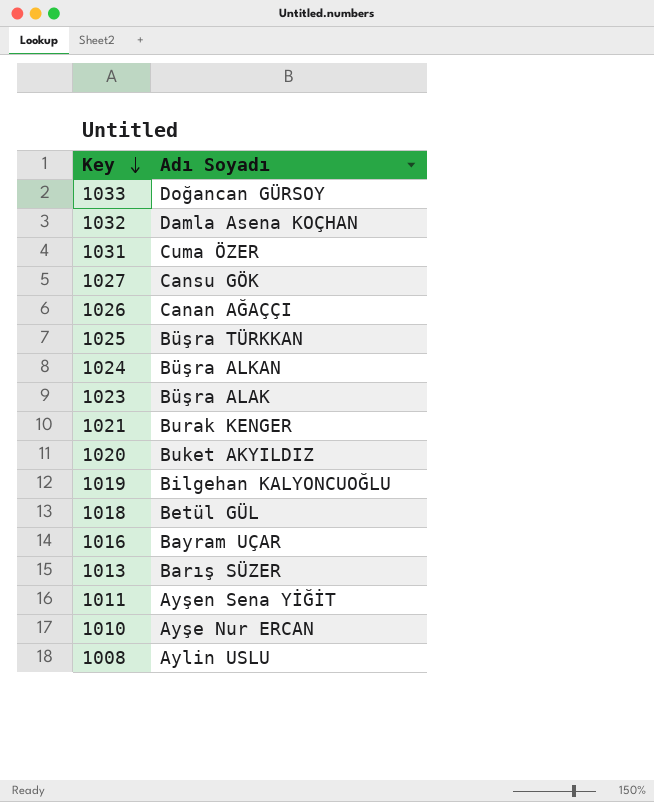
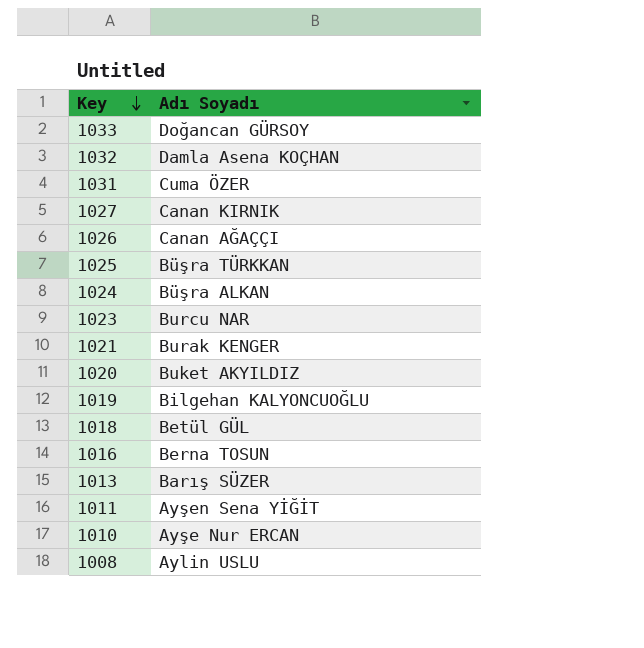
1027 | Adı Soyadı: Cansu GÖK -> Canan KIRNIK
1023 | Adı Soyadı: Büşra ALAK -> Burcu NAR
1016 | Adı Soyadı: Bayram UÇAR -> Berna TOSUN

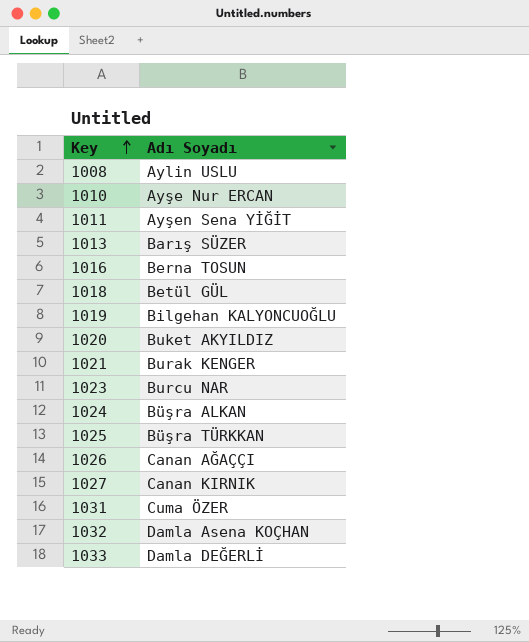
row order: Key descending -> Key ascending
1033 | Adı Soyadı: Doğancan GÜRSOY -> Damla DEĞERLİ

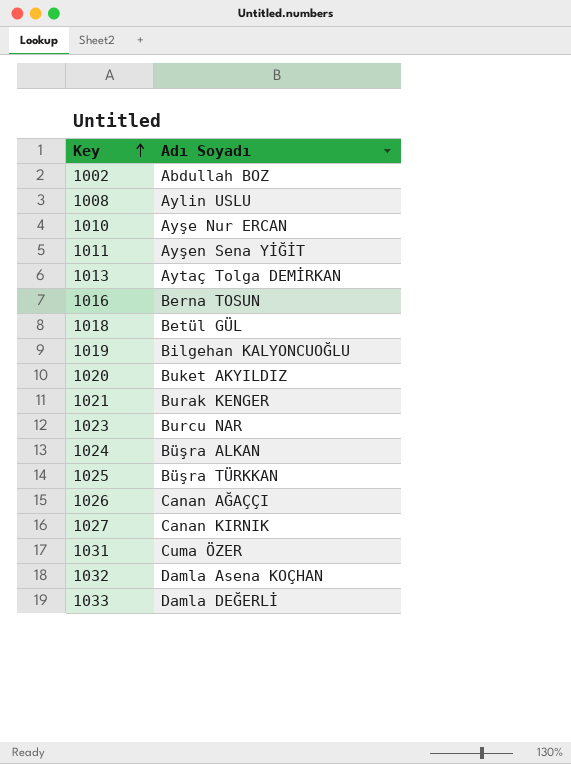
row 1002: none -> Abdullah BOZ
1013 | Adı Soyadı: Barış SÜZER -> Aytaç Tolga DEMİRKAN

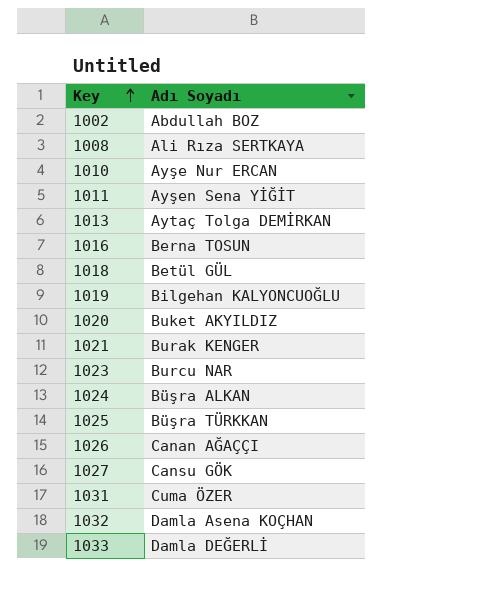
1008 | Adı Soyadı: Aylin USLU -> Ali Rıza SERTKAYA
1027 | Adı Soyadı: Canan KIRNIK -> Cansu GÖK

